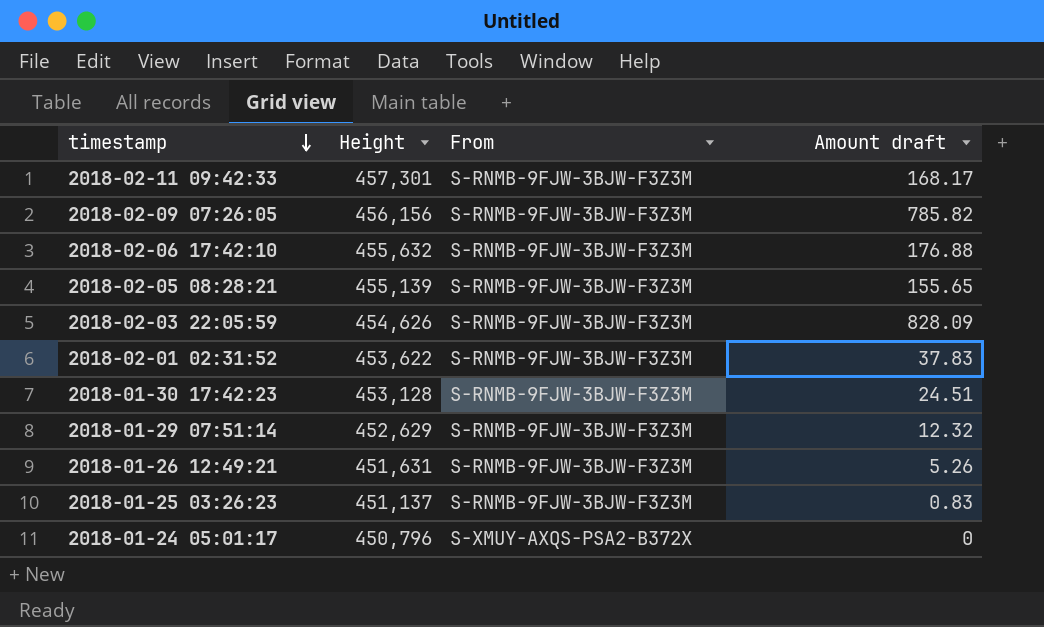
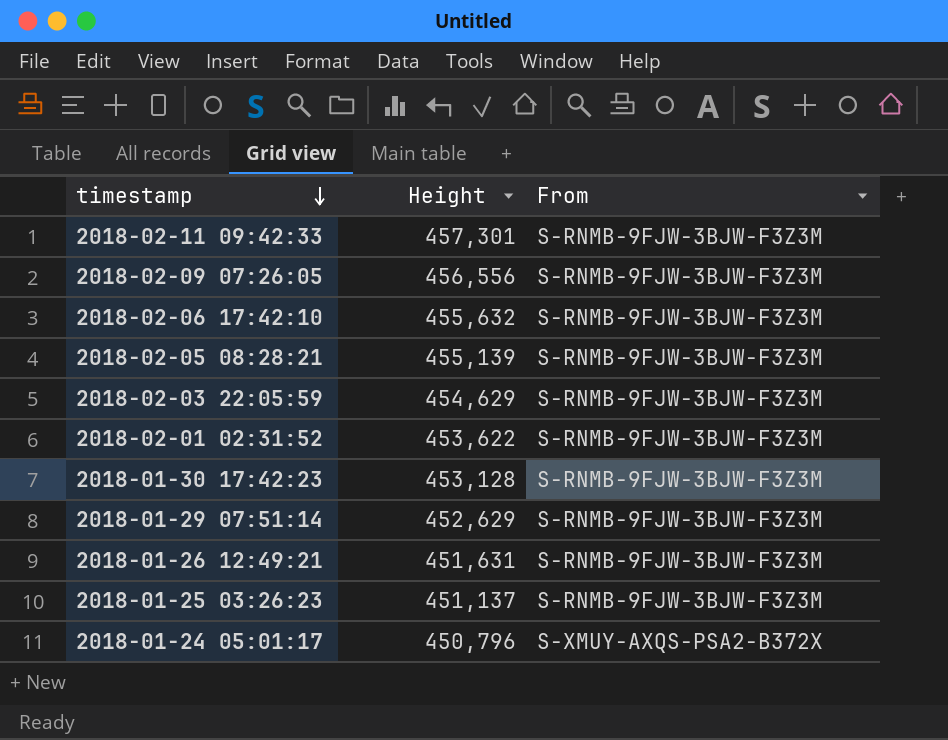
column Amount draft | position: 4 -> none
2018-02-09 07:26:05 | Height: 456,156 -> 456,556
2018-02-03 22:05:59 | Height: 454,626 -> 454,629

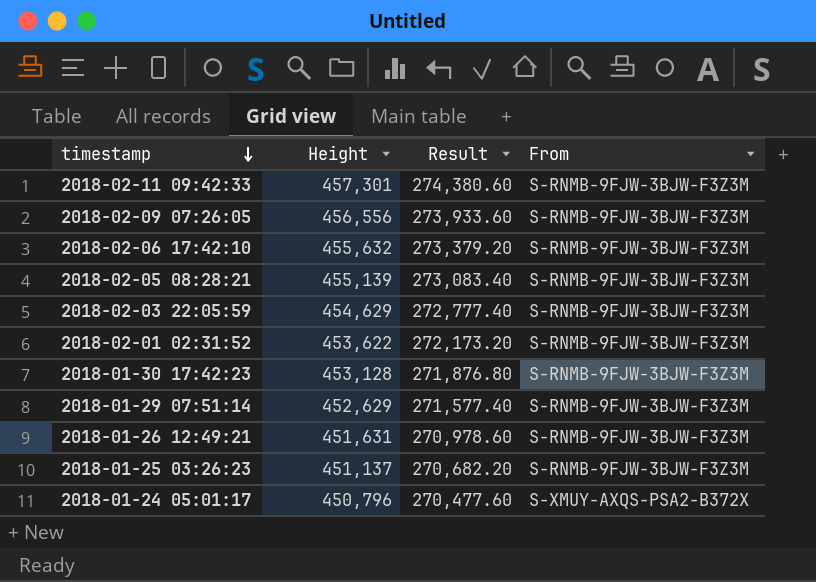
column Result | formula: none -> [Height] * 0.6

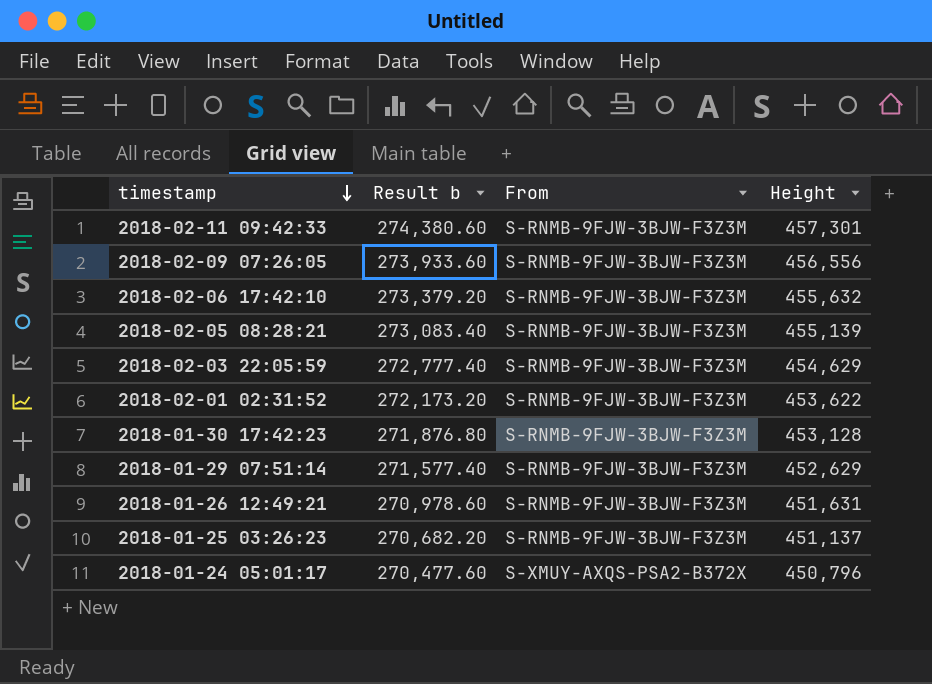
column name: Result -> Result b
column Height | position: 2 -> 4

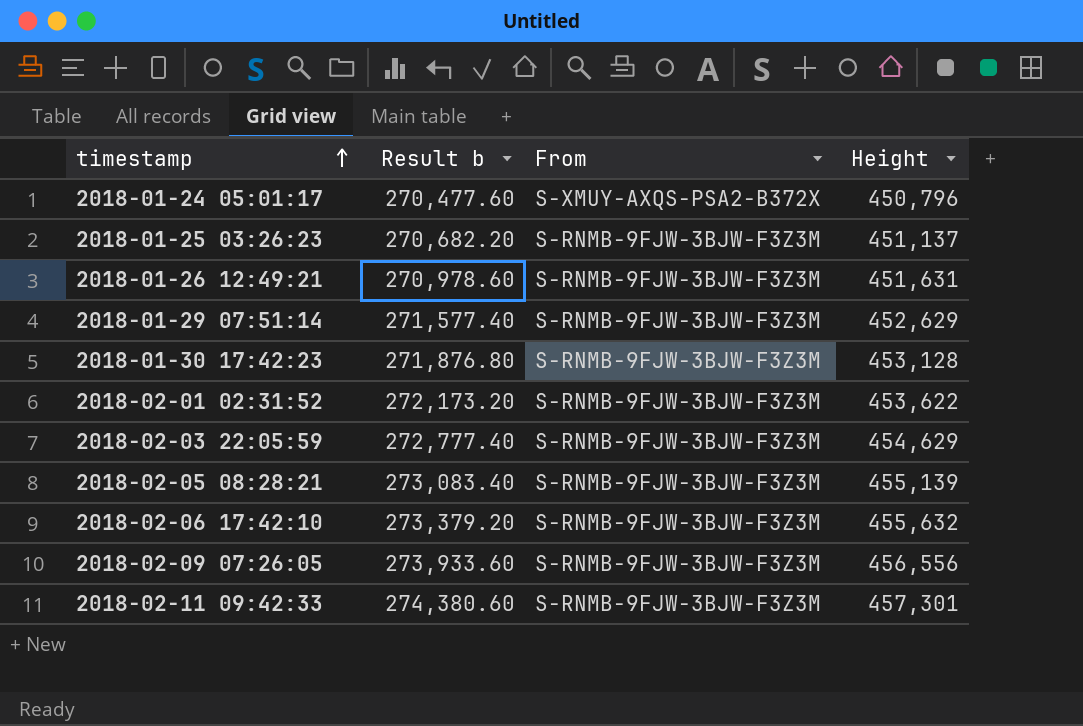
row order: timestamp descending -> timestamp ascending

